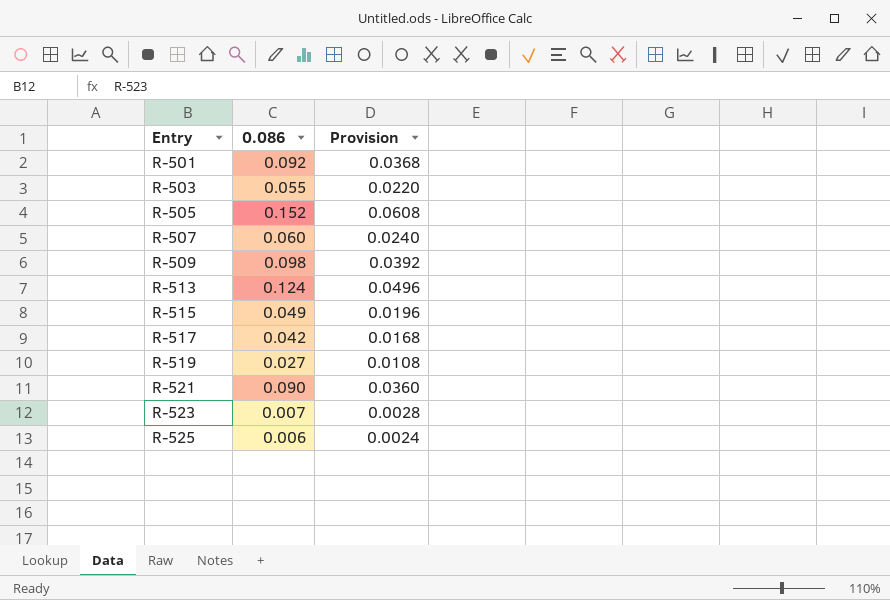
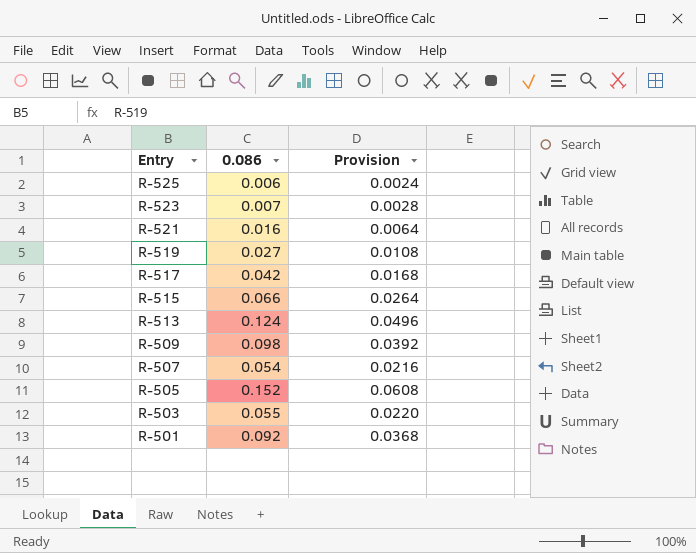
row order: Entry ascending -> Entry descending
R-521 | 0.086: 0.090 -> 0.016
R-521 | Provision: 0.0360 -> 0.0064
R-515 | 0.086: 0.049 -> 0.066
R-515 | Provision: 0.0196 -> 0.0264
R-507 | 0.086: 0.060 -> 0.054
R-507 | Provision: 0.0240 -> 0.0216

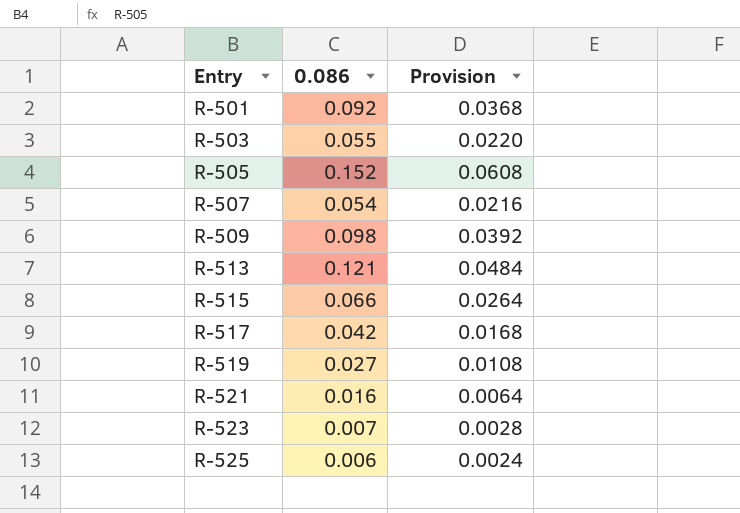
row order: Entry descending -> Entry ascending
R-513 | 0.086: 0.124 -> 0.121
R-513 | Provision: 0.0496 -> 0.0484

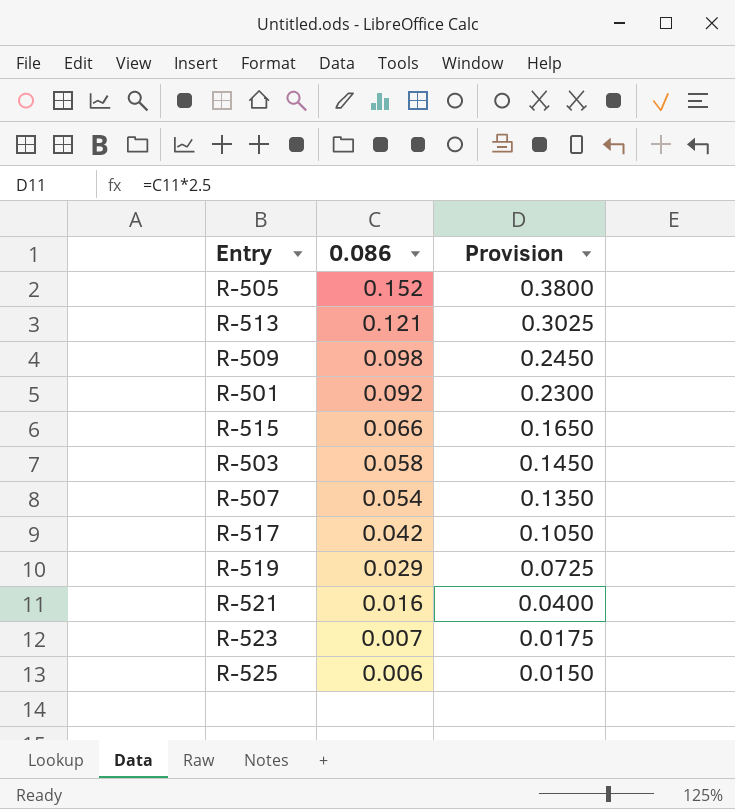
row order: Entry ascending -> 0.086 descending
column Provision | formula: [0.086] * 0.4 -> [0.086] * 2.5
R-503 | 0.086: 0.055 -> 0.058
R-519 | 0.086: 0.027 -> 0.029

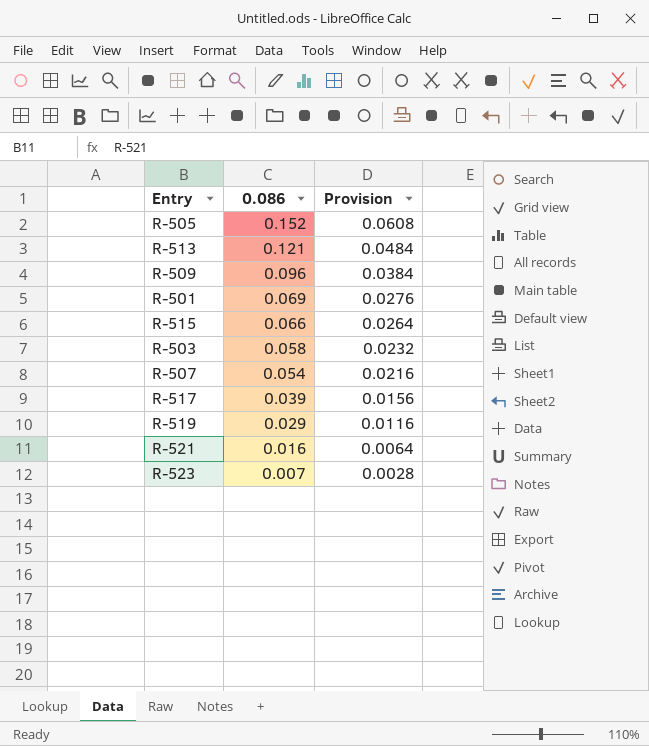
column Provision | formula: [0.086] * 2.5 -> [0.086] * 0.4
row R-525: 0.006 | 0.0150 -> none
R-509 | 0.086: 0.098 -> 0.096
R-501 | 0.086: 0.092 -> 0.069
R-517 | 0.086: 0.042 -> 0.039

